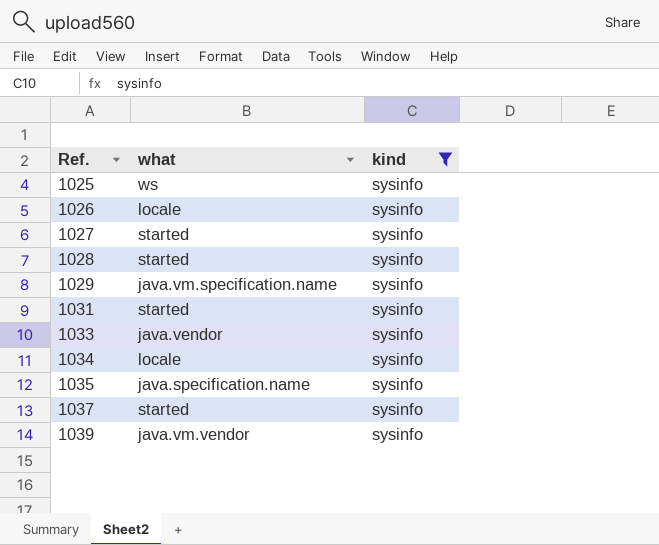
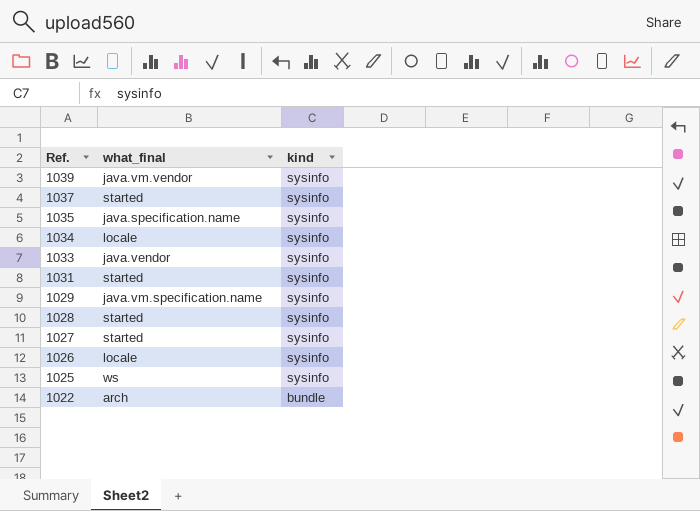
filter: kind = sysinfo -> none
row order: Ref. ascending -> Ref. descending
column name: what -> what_final

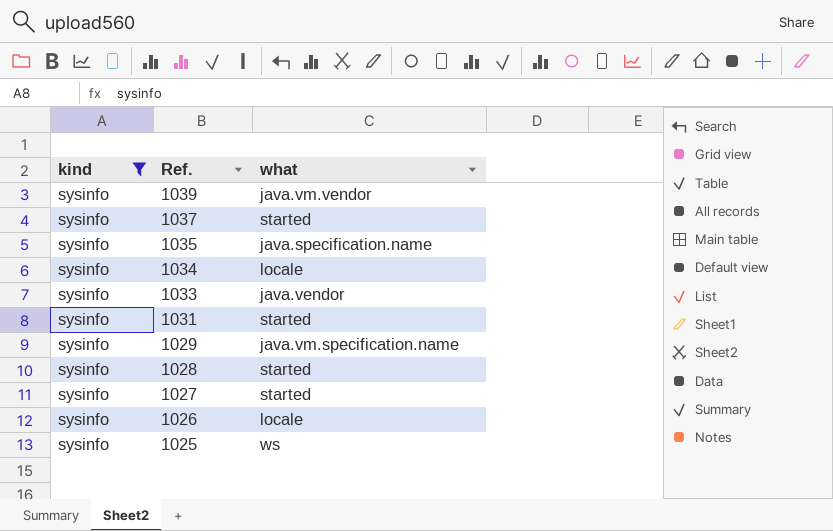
filter: none -> kind = sysinfo
column kind | position: 3 -> 1
column name: what_final -> what

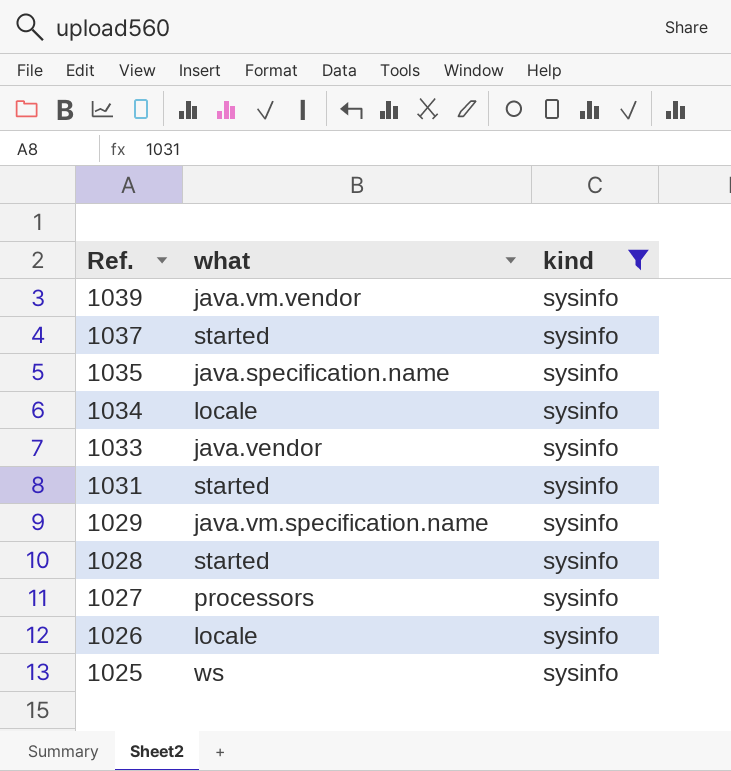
column kind | position: 1 -> 3
1027 | what: started -> processors

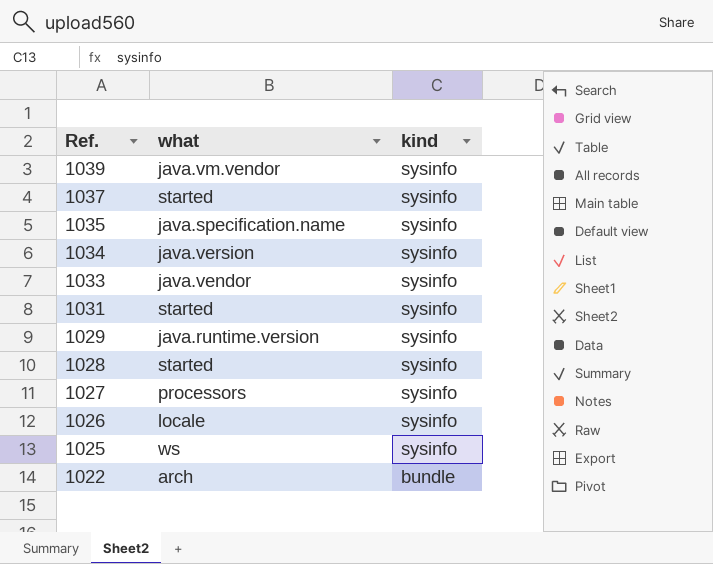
filter: kind = sysinfo -> none
1034 | what: locale -> java.version
1029 | what: java.vm.specification.name -> java.runtime.version

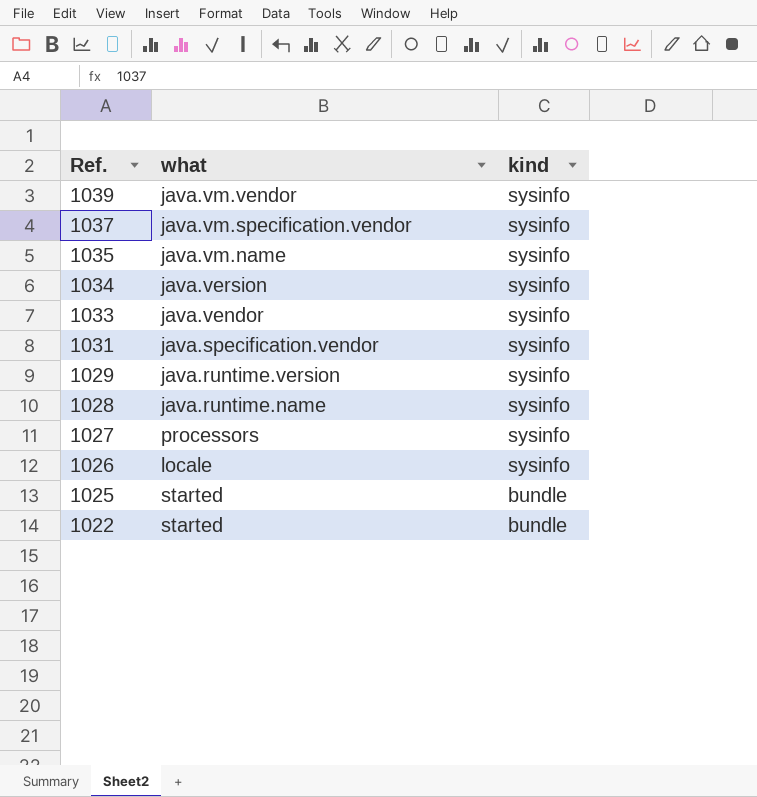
1037 | what: started -> java.vm.specification.vendor
1035 | what: java.specification.name -> java.vm.name
1031 | what: started -> java.specification.vendor
1028 | what: started -> java.runtime.name
1025 | what: ws -> started
1025 | kind: sysinfo -> bundle
1022 | what: arch -> started

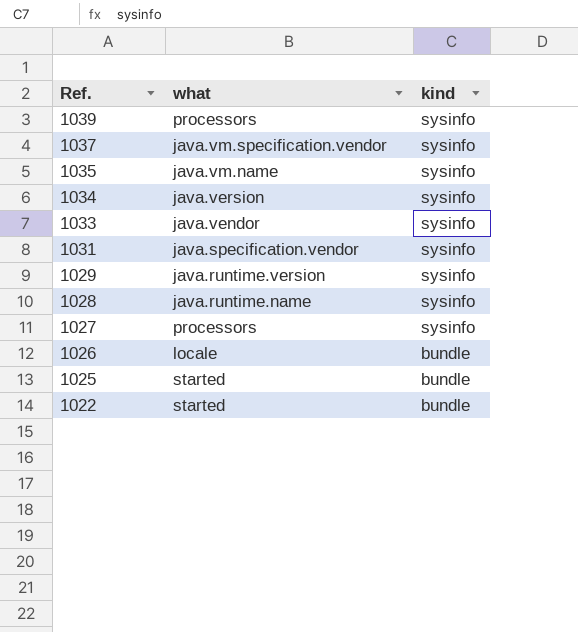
1039 | what: java.vm.vendor -> processors
1026 | kind: sysinfo -> bundle

